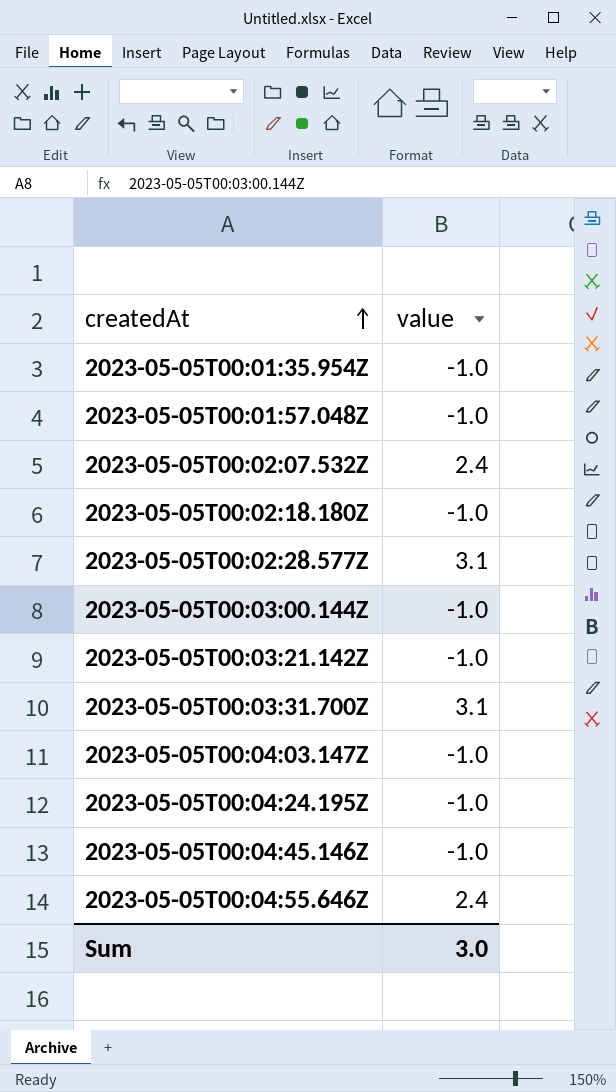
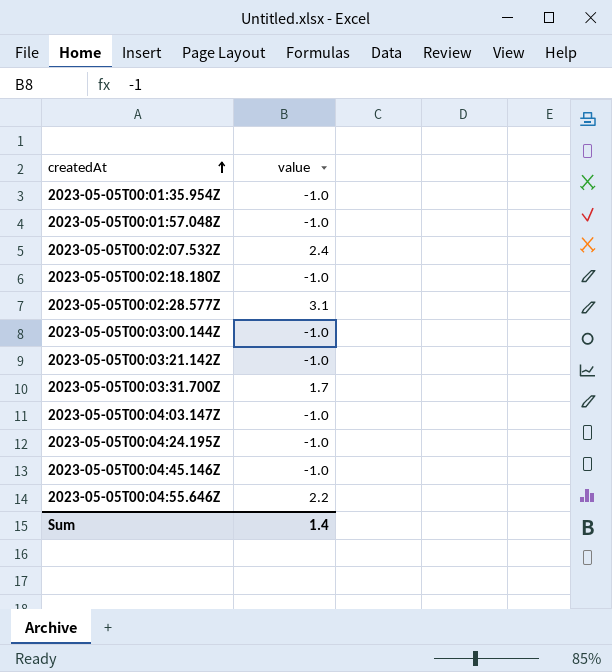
2023-05-05T00:03:31.700Z | value: 3.1 -> 1.7
2023-05-05T00:04:55.646Z | value: 2.4 -> 2.2
Sum | value: 3.0 -> 1.4

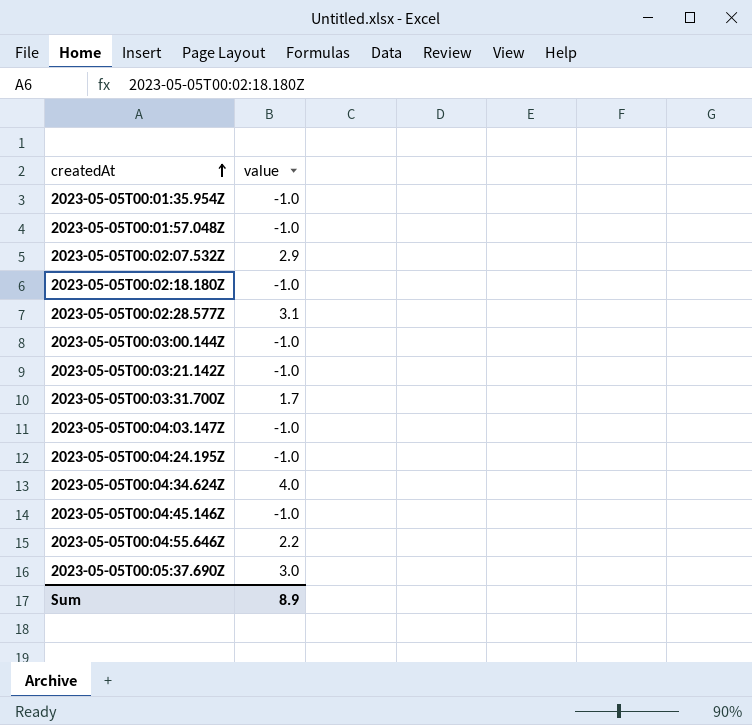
2023-05-05T00:02:07.532Z | value: 2.4 -> 2.9
row 2023-05-05T00:04:34.624Z: none -> 4.0
row 2023-05-05T00:05:37.690Z: none -> 3.0
Sum | value: 1.4 -> 8.9

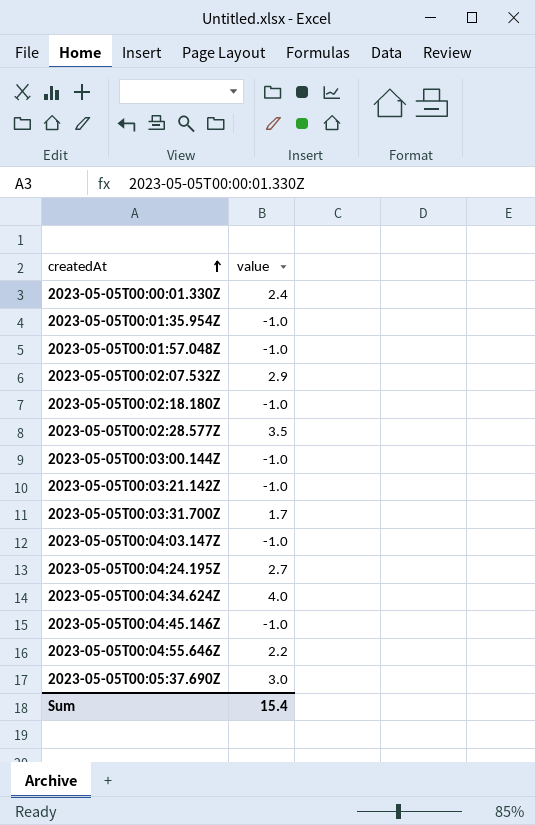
row 2023-05-05T00:00:01.330Z: none -> 2.4
2023-05-05T00:02:28.577Z | value: 3.1 -> 3.5
2023-05-05T00:04:24.195Z | value: -1.0 -> 2.7
Sum | value: 8.9 -> 15.4

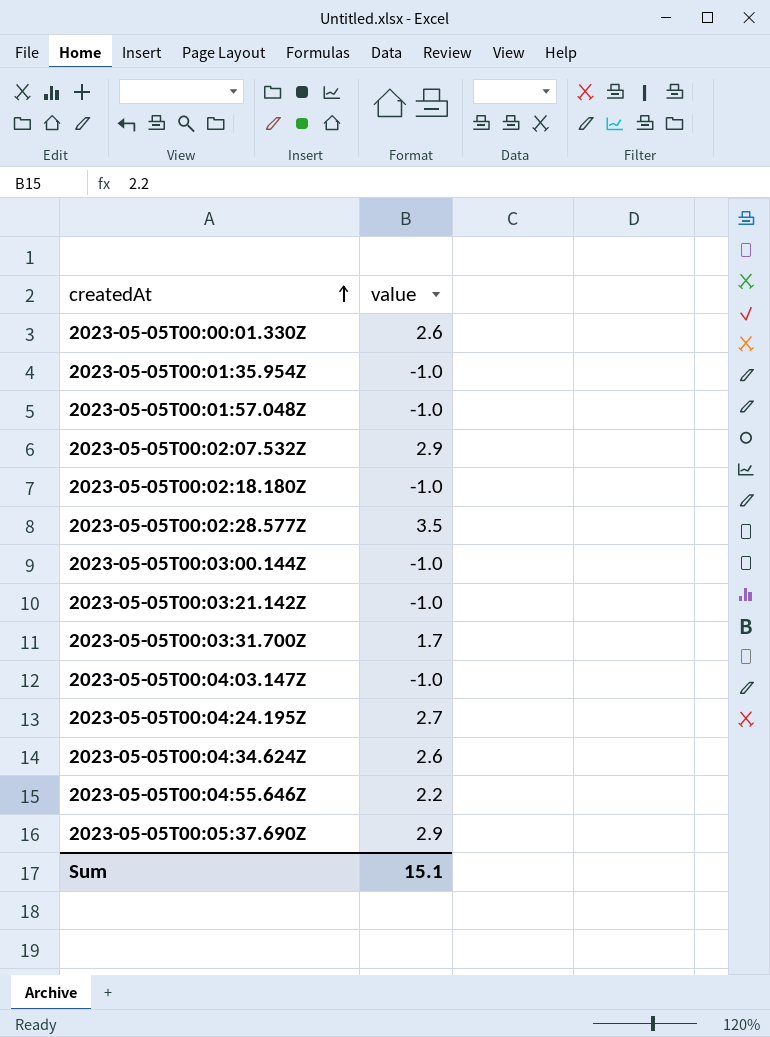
row 2023-05-05T00:04:45.146Z: -1.0 -> none
2023-05-05T00:00:01.330Z | value: 2.4 -> 2.6
2023-05-05T00:04:34.624Z | value: 4.0 -> 2.6
2023-05-05T00:05:37.690Z | value: 3.0 -> 2.9
Sum | value: 15.4 -> 15.1

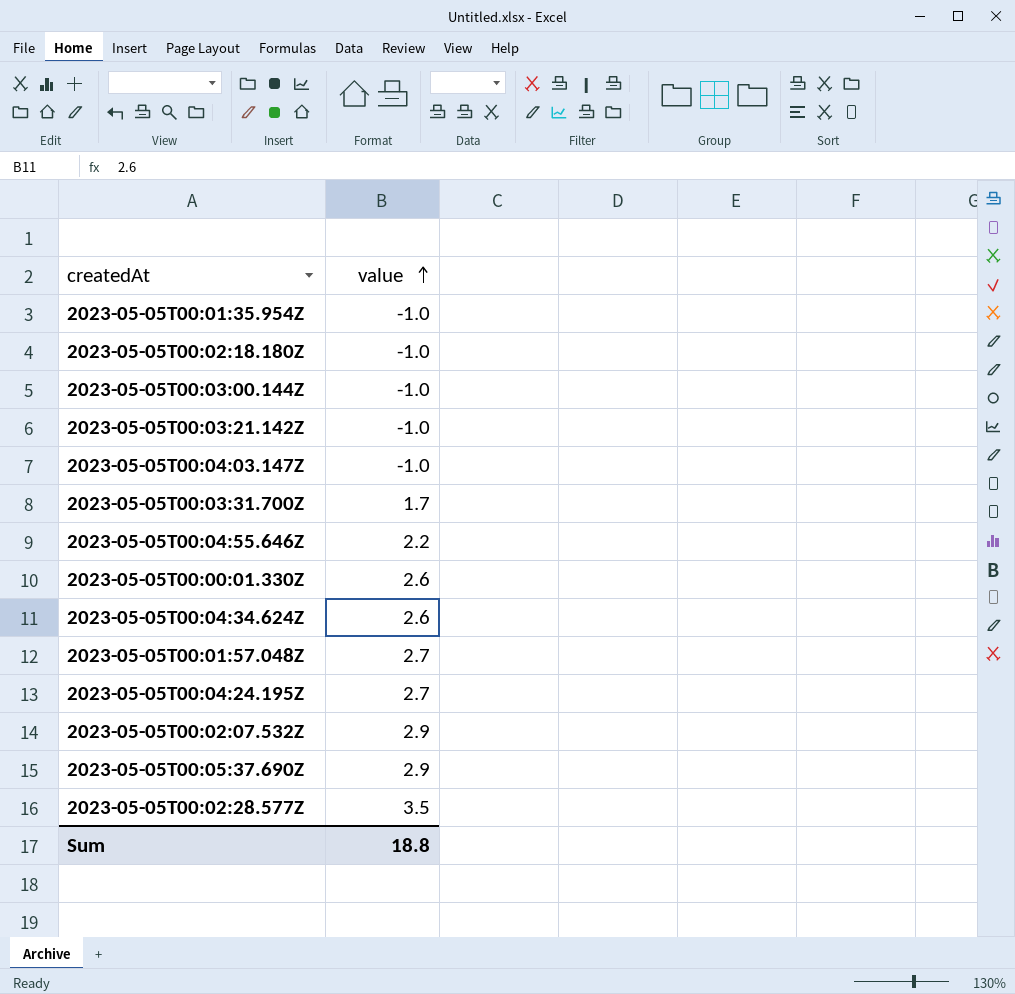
row order: createdAt ascending -> value ascending
2023-05-05T00:01:57.048Z | value: -1.0 -> 2.7
Sum | value: 15.1 -> 18.8

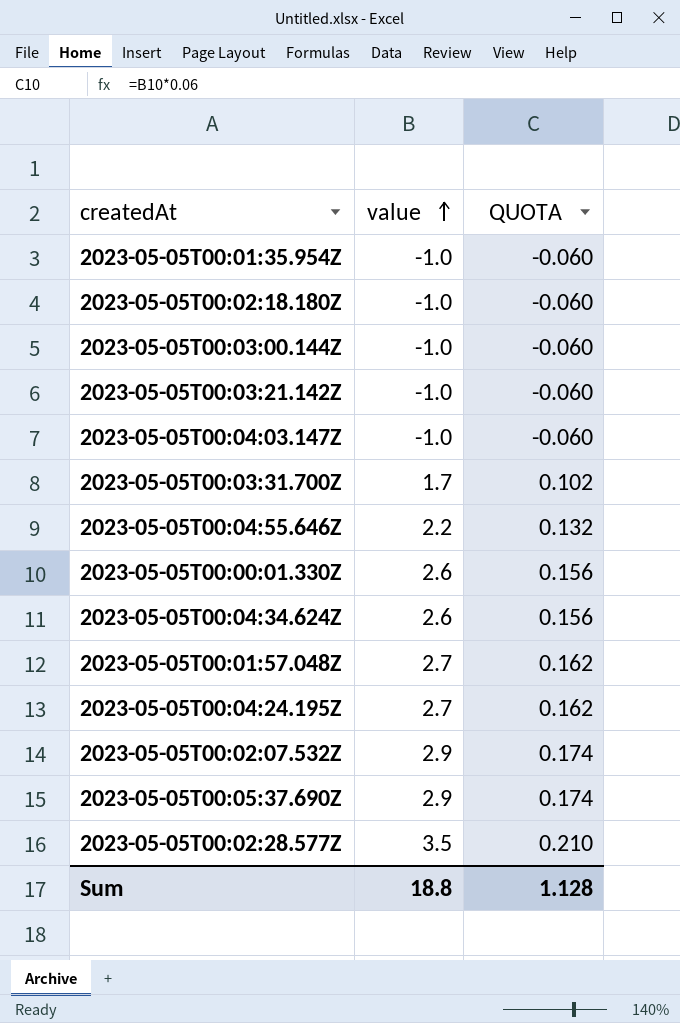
column QUOTA | formula: none -> [value] * 0.06

